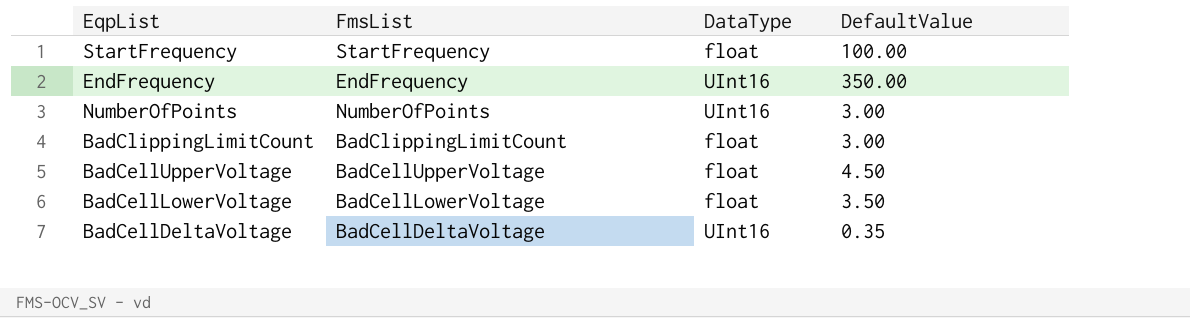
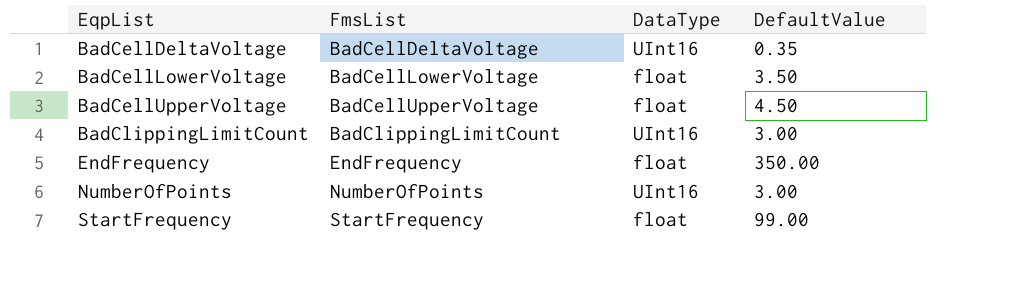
row order: none -> EqpList ascending
BadClippingLimitCount | DataType: float -> UInt16
EndFrequency | DataType: UInt16 -> float
StartFrequency | DefaultValue: 100.00 -> 99.00

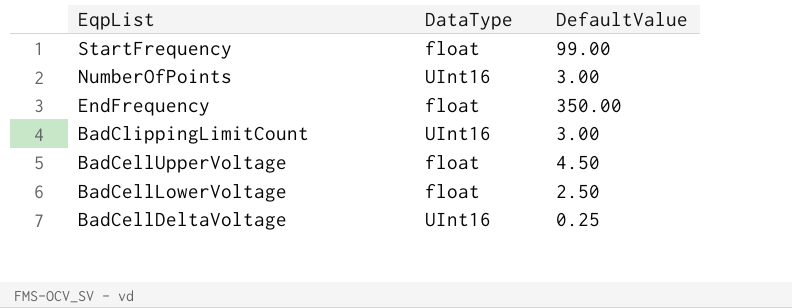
row order: EqpList ascending -> EqpList descending
column FmsList | position: 2 -> none
BadCellLowerVoltage | DefaultValue: 3.50 -> 2.50
BadCellDeltaVoltage | DefaultValue: 0.35 -> 0.25

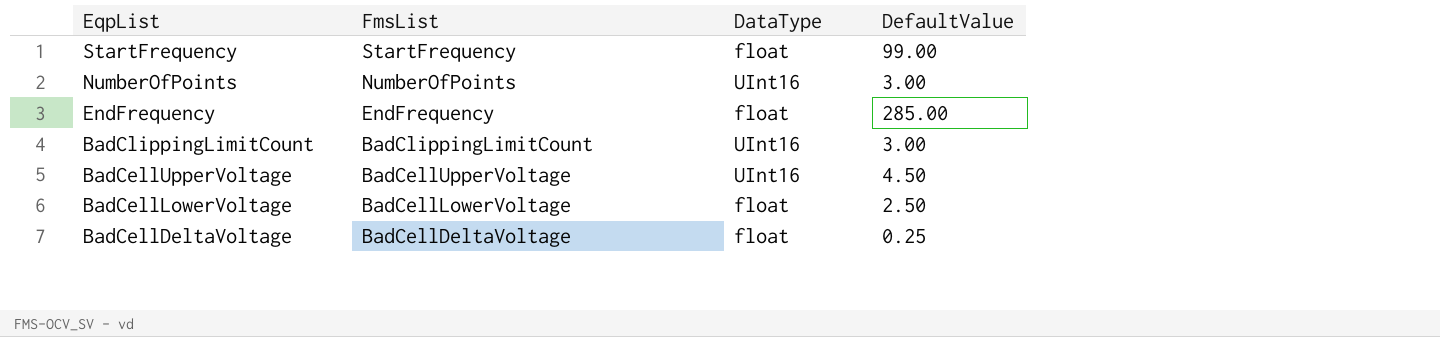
column FmsList | position: none -> 2
EndFrequency | DefaultValue: 350.00 -> 285.00
BadCellUpperVoltage | DataType: float -> UInt16
BadCellDeltaVoltage | DataType: UInt16 -> float

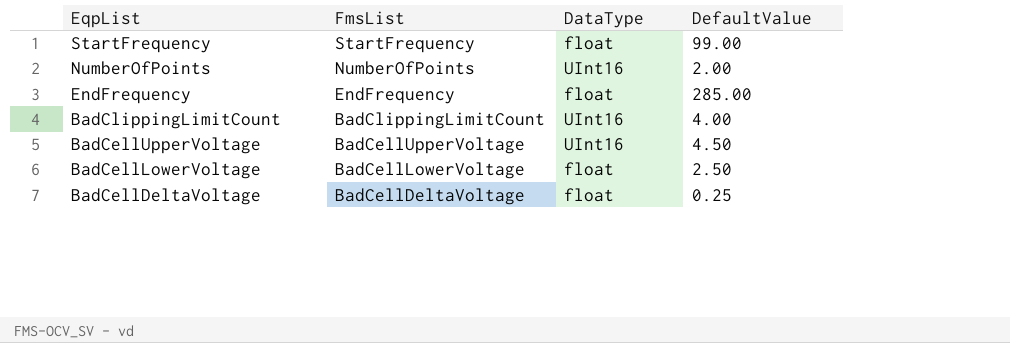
NumberOfPoints | DefaultValue: 3.00 -> 2.00
BadClippingLimitCount | DefaultValue: 3.00 -> 4.00

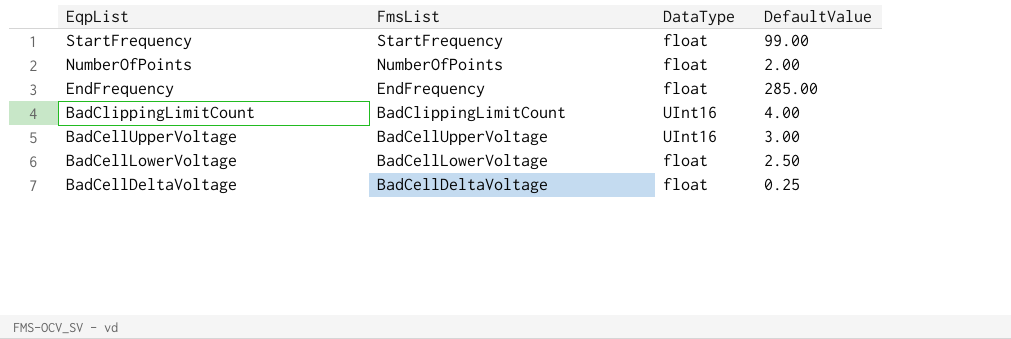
NumberOfPoints | DataType: UInt16 -> float
BadCellUpperVoltage | DefaultValue: 4.50 -> 3.00

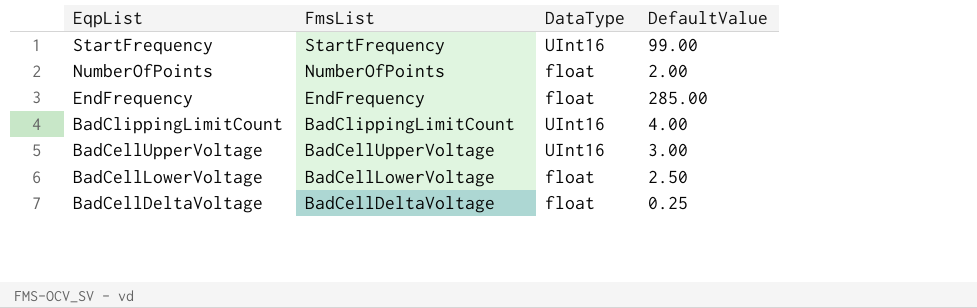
StartFrequency | DataType: float -> UInt16

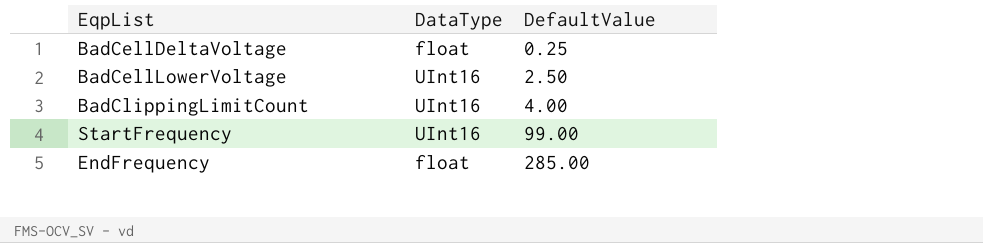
row order: EqpList descending -> DefaultValue ascending
column FmsList | position: 2 -> none
row NumberOfPoints: NumberOfPoints | float | 2.00 -> none
row BadCellUpperVoltage: BadCellUpperVoltage | UInt16 | 3.00 -> none
BadCellLowerVoltage | DataType: float -> UInt16

